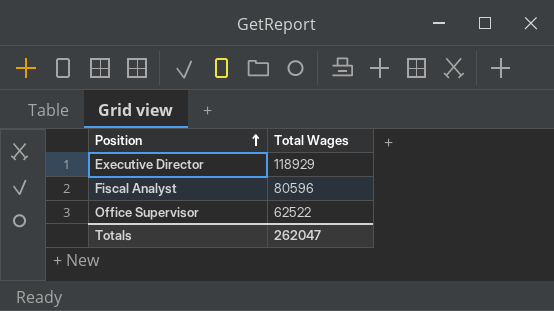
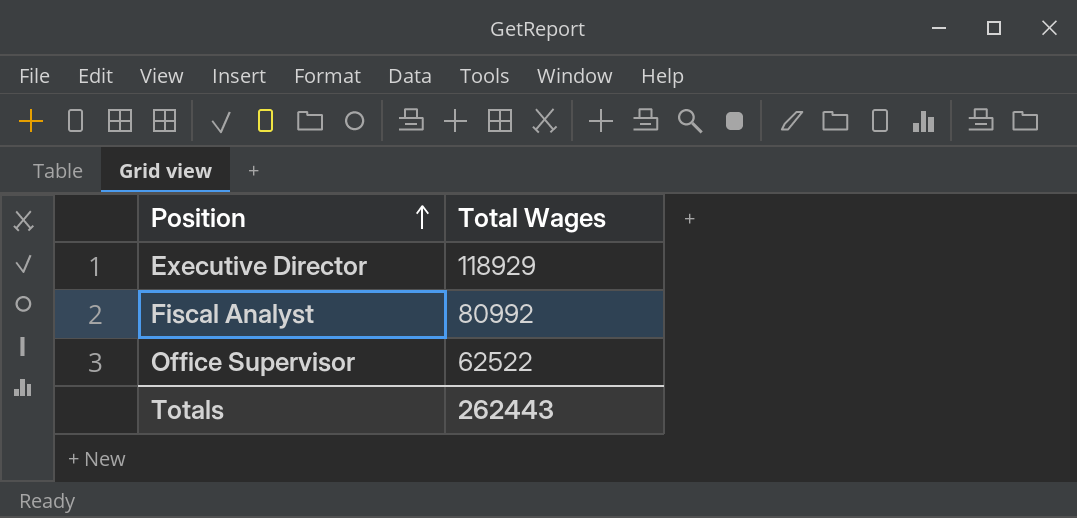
Fiscal Analyst | Total Wages: 80596 -> 80992
Totals | Total Wages: 262047 -> 262443

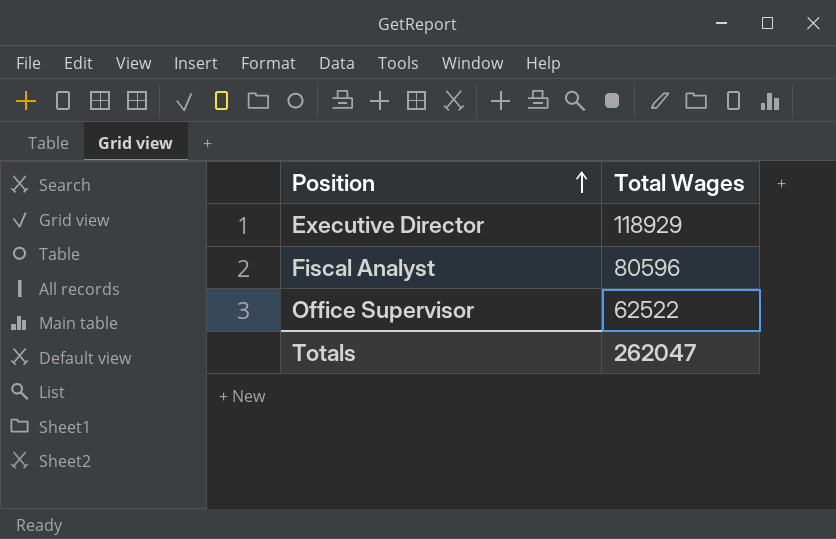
Fiscal Analyst | Total Wages: 80992 -> 80596
Totals | Total Wages: 262443 -> 262047

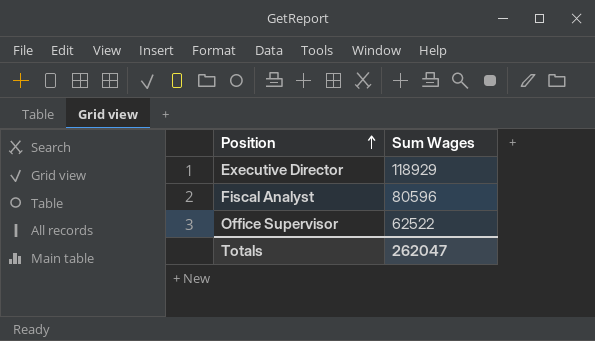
column name: Total Wages -> Sum Wages

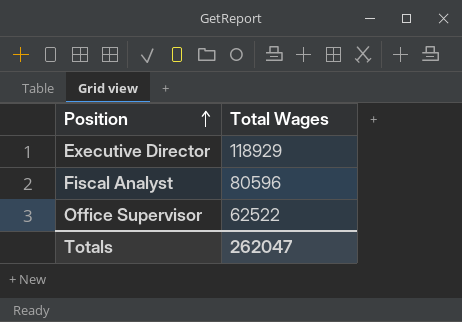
column name: Sum Wages -> Total Wages

